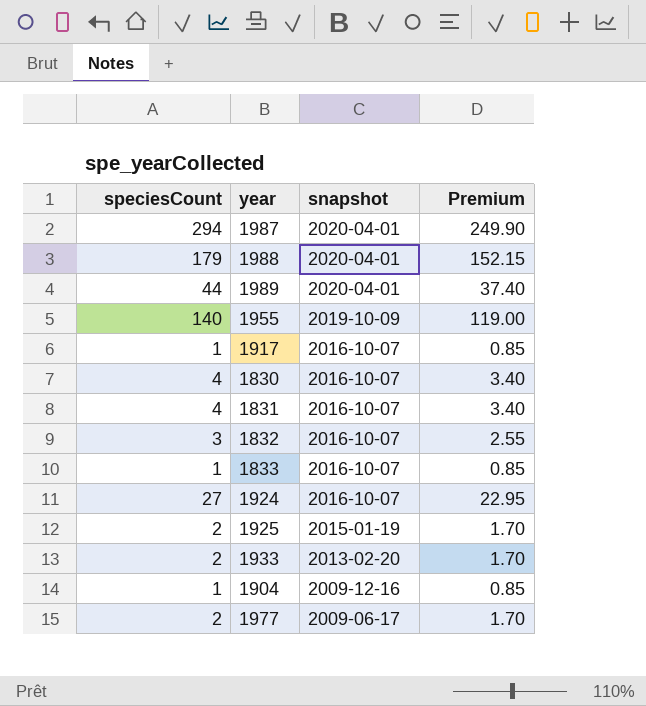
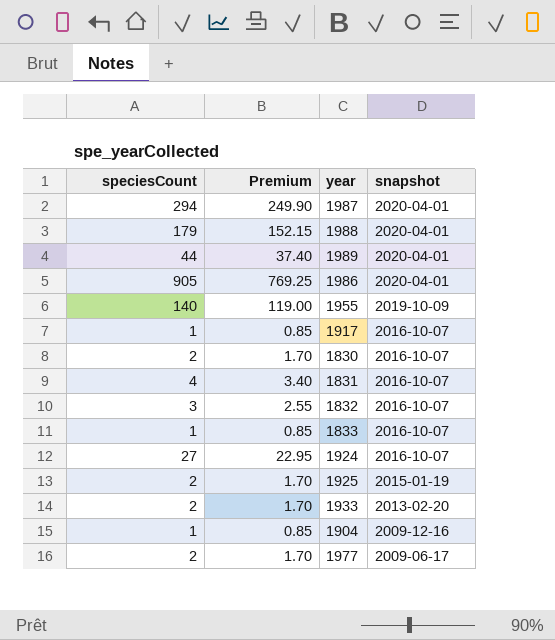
column Premium | position: 4 -> 2
row 1986: none -> 905 | 769.25 | 2020-04-01
1830 | speciesCount: 4 -> 2
1830 | Premium: 3.40 -> 1.70

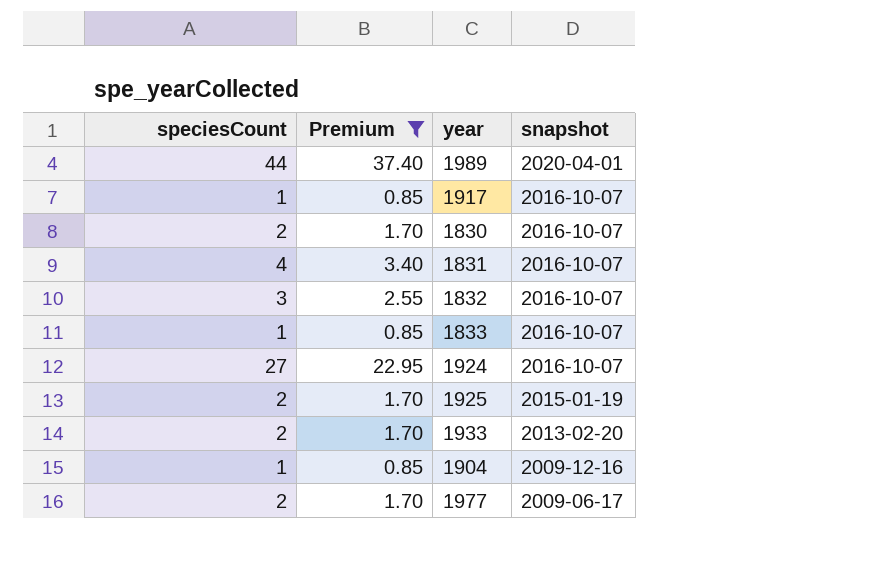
filter: none -> Premium <= 37.40

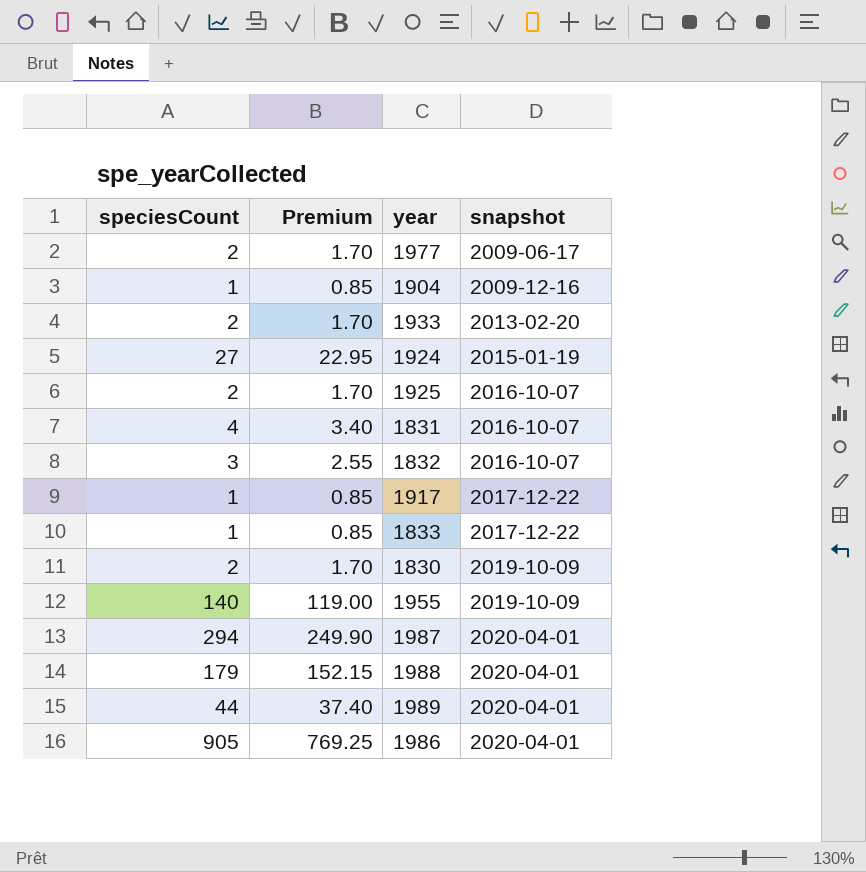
filter: Premium <= 37.40 -> none
row order: snapshot descending -> snapshot ascending
1924 | snapshot: 2016-10-07 -> 2015-01-19
1925 | snapshot: 2015-01-19 -> 2016-10-07
1917 | snapshot: 2016-10-07 -> 2017-12-22
1833 | snapshot: 2016-10-07 -> 2017-12-22
1830 | snapshot: 2016-10-07 -> 2019-10-09

